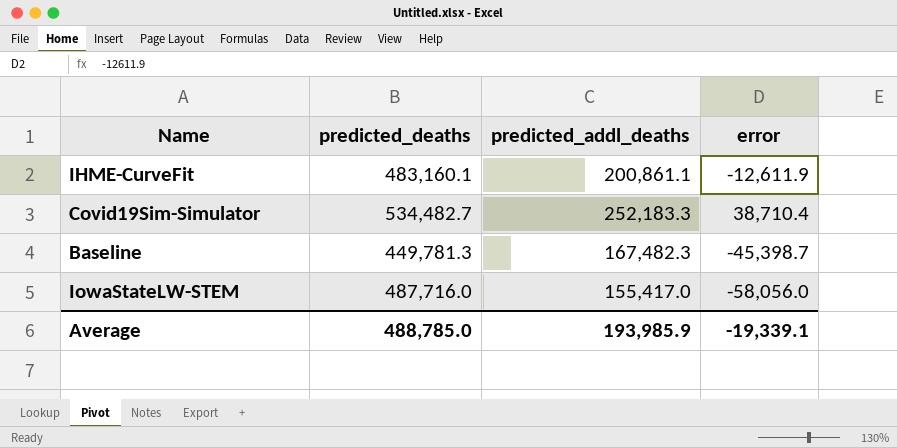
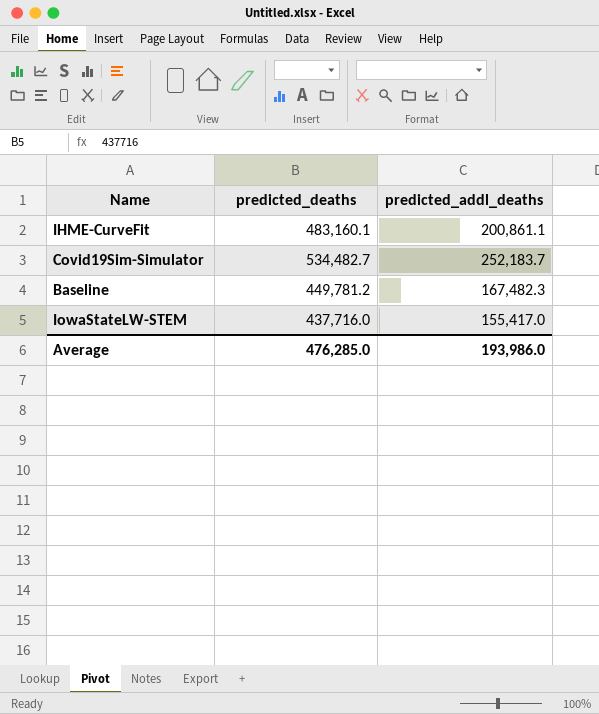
column error | position: 4 -> none
Covid19Sim-Simulator | predicted_addl_deaths: 252,183.3 -> 252,183.7
Baseline | predicted_deaths: 449,781.3 -> 449,781.2
IowaStateLW-STEM | predicted_deaths: 487,716.0 -> 437,716.0
Average | predicted_deaths: 488,785.0 -> 476,285.0
Average | predicted_addl_deaths: 193,985.9 -> 193,986.0

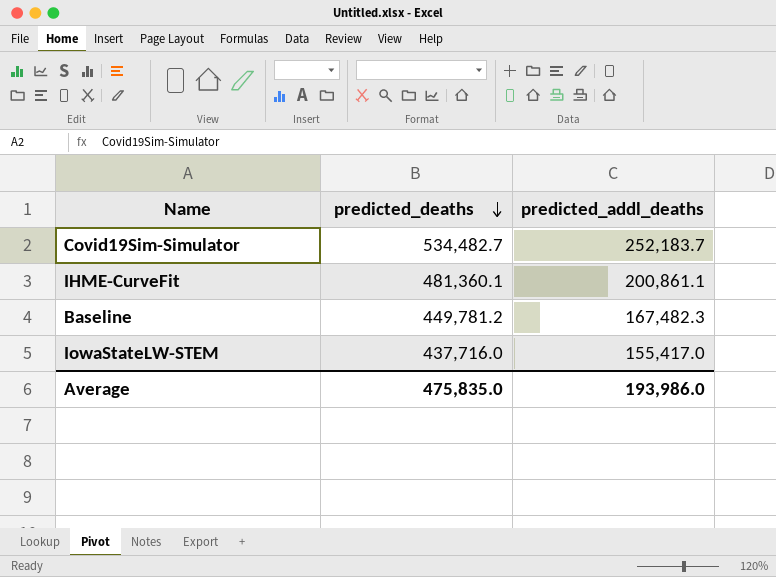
row order: none -> predicted_deaths descending
IHME-CurveFit | predicted_deaths: 483,160.1 -> 481,360.1
Average | predicted_deaths: 476,285.0 -> 475,835.0

